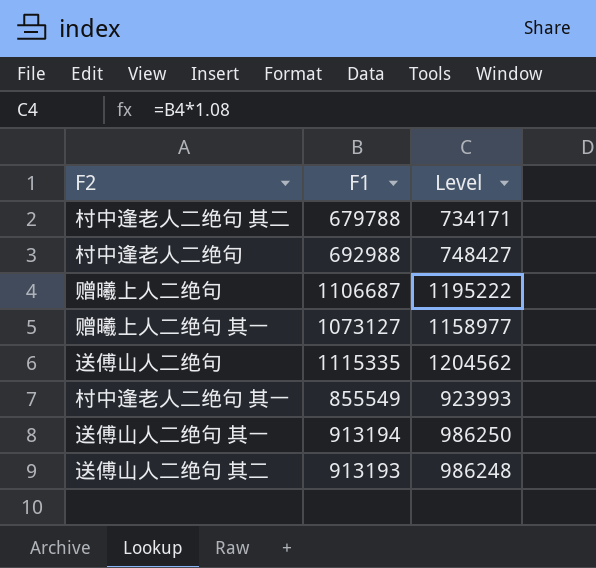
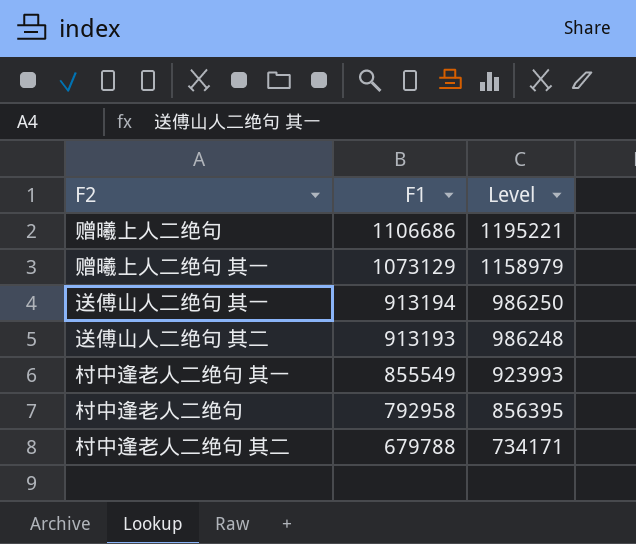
row order: none -> F1 descending
row 送傅山人二绝句: 1115335 | 1204562 -> none
赠曦上人二绝句 | F1: 1106687 -> 1106686
赠曦上人二绝句 | Level: 1195222 -> 1195221
赠曦上人二绝句 其一 | F1: 1073127 -> 1073129
赠曦上人二绝句 其一 | Level: 1158977 -> 1158979
村中逢老人二绝句 | F1: 692988 -> 792958
村中逢老人二绝句 | Level: 748427 -> 856395

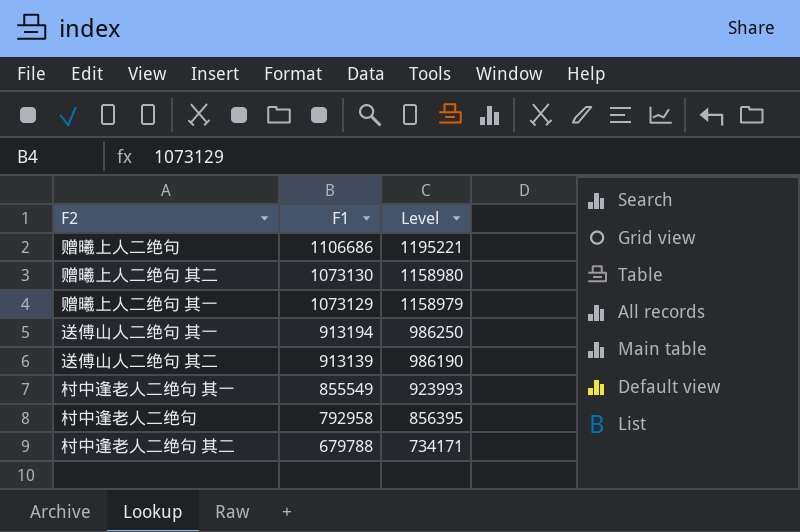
row 赠曦上人二绝句 其二: none -> 1073130 | 1158980
送傅山人二绝句 其二 | F1: 913193 -> 913139
送傅山人二绝句 其二 | Level: 986248 -> 986190

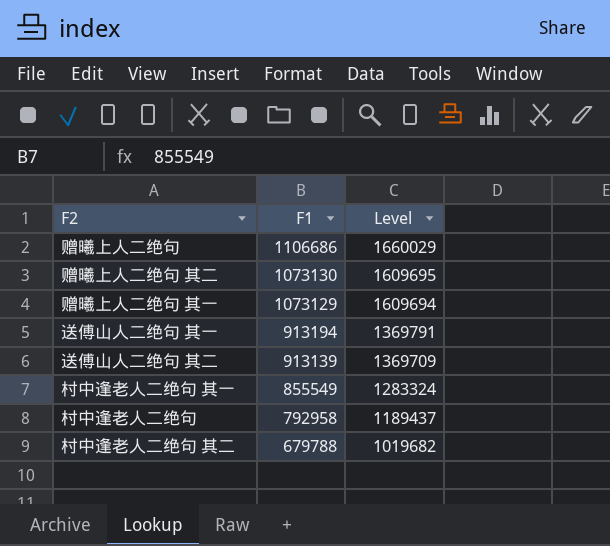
column Level | formula: [F1] * 1.08 -> [F1] * 1.5

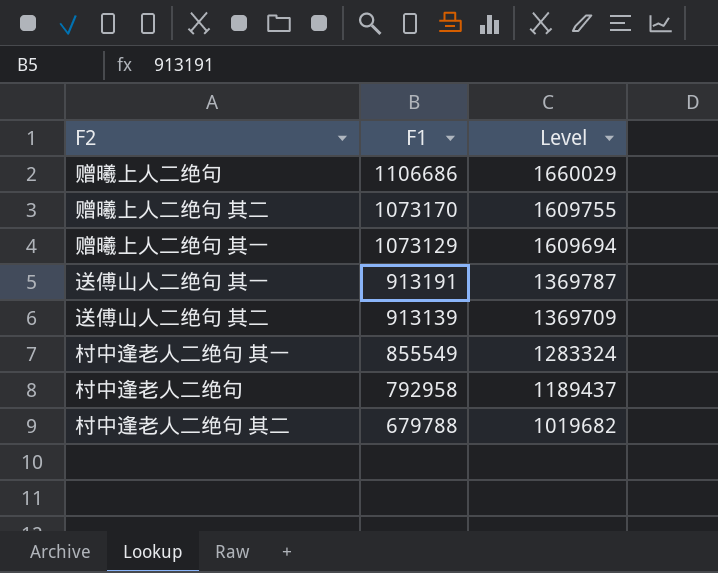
赠曦上人二绝句 其二 | F1: 1073130 -> 1073170
赠曦上人二绝句 其二 | Level: 1609695 -> 1609755
送傅山人二绝句 其一 | F1: 913194 -> 913191
送傅山人二绝句 其一 | Level: 1369791 -> 1369787

